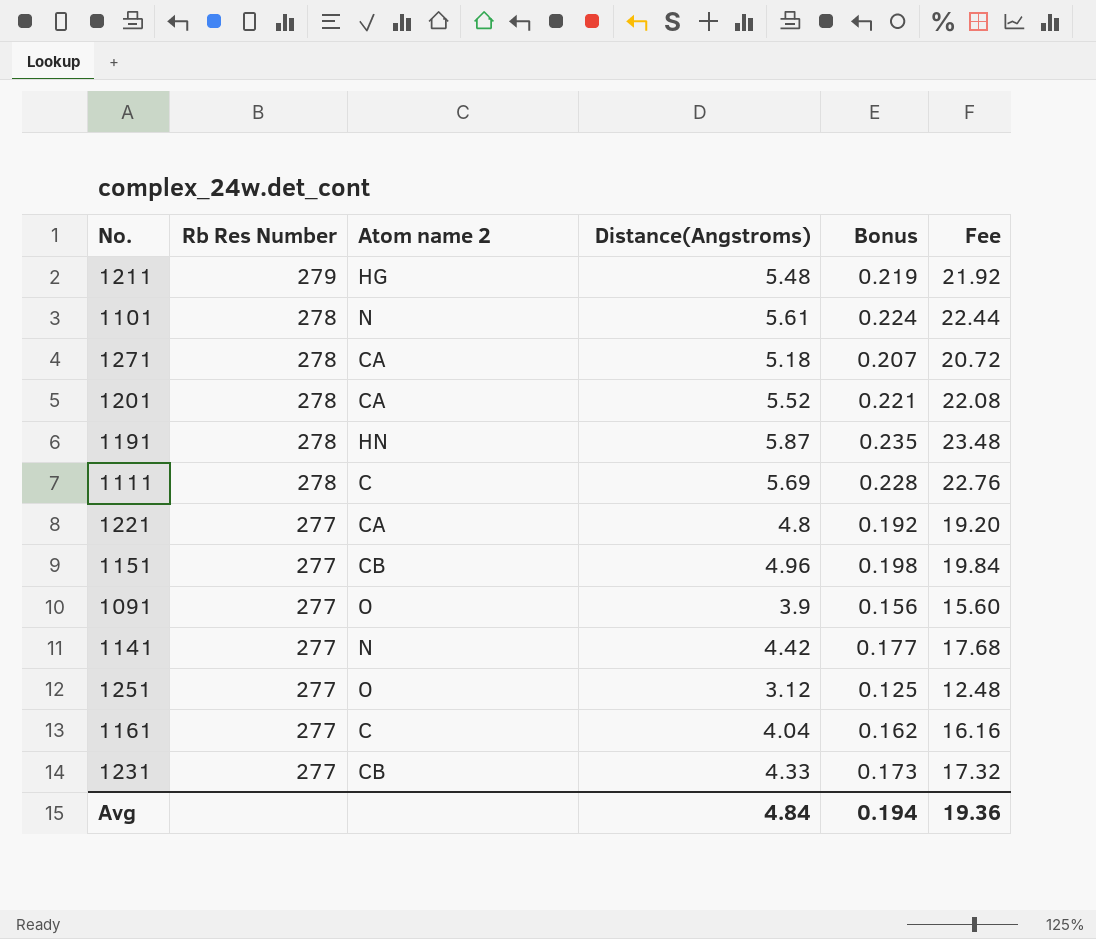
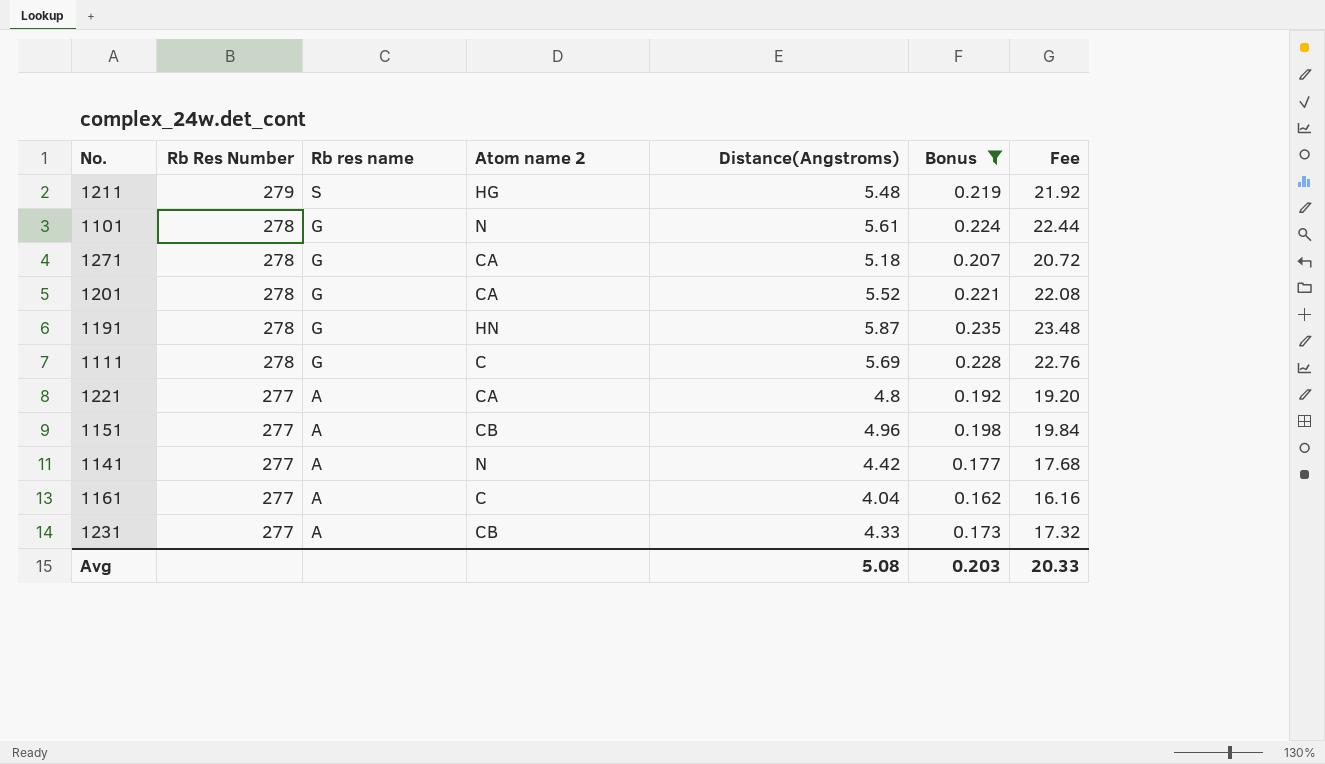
filter: none -> Bonus >= 0.162
column Rb res name | position: none -> 3
Avg | Distance(Angstroms): 4.84 -> 5.08
Avg | Bonus: 0.194 -> 0.203
Avg | Fee: 19.36 -> 20.33

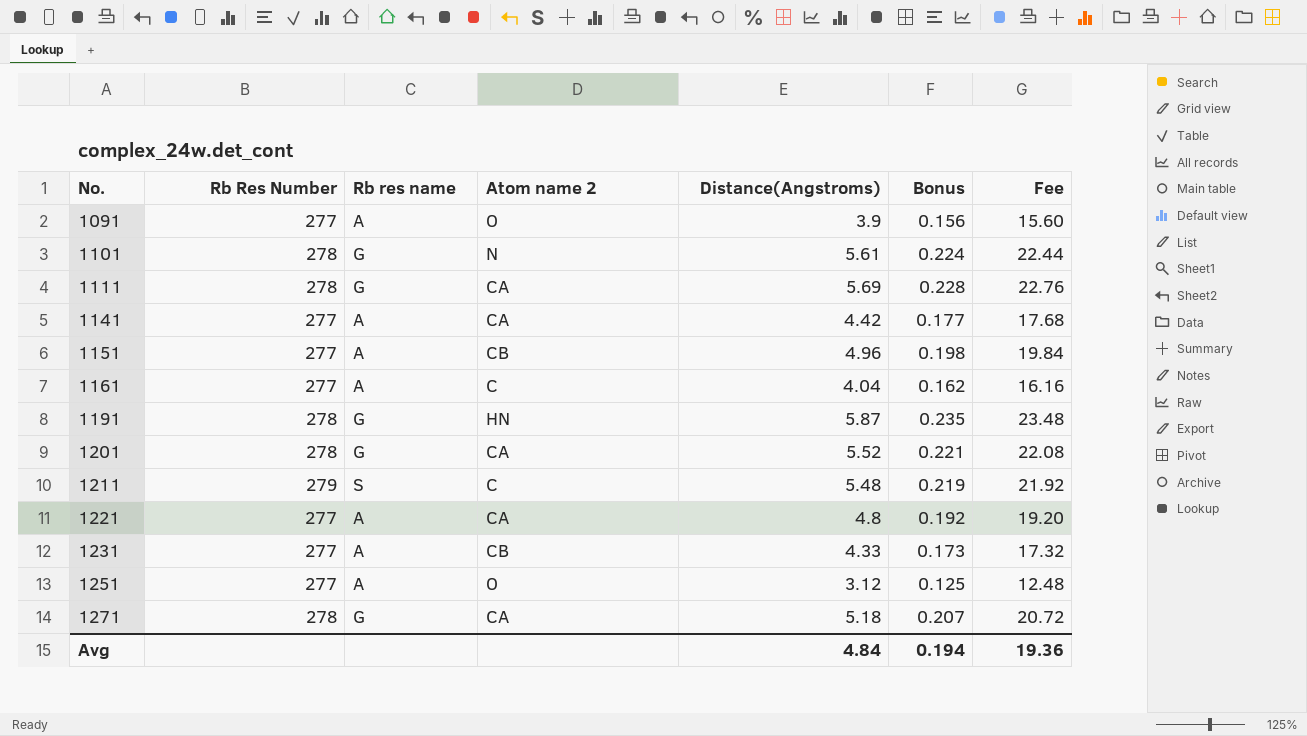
filter: Bonus >= 0.162 -> none
row order: Rb Res Number descending -> No. ascending
1111 | Atom name 2: C -> CA
1141 | Atom name 2: N -> CA
1211 | Atom name 2: HG -> C
Avg | Distance(Angstroms): 5.08 -> 4.84
Avg | Bonus: 0.203 -> 0.194
Avg | Fee: 20.33 -> 19.36

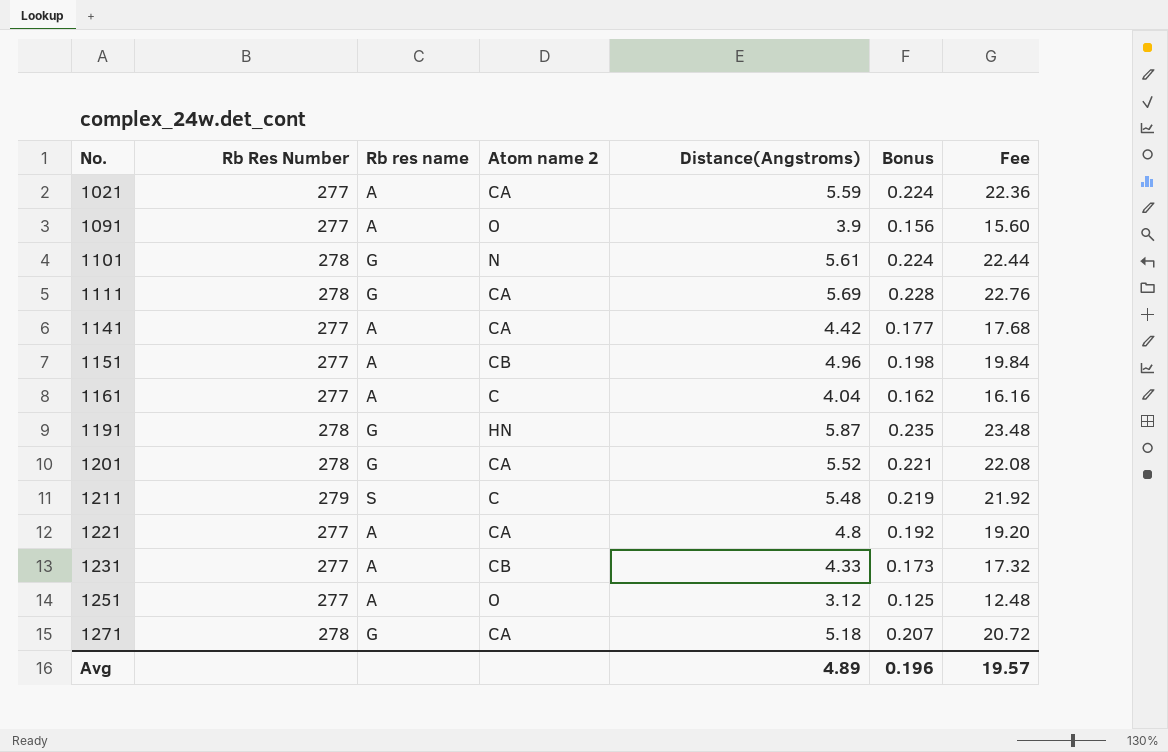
row 1021: none -> 277 | A | CA | 5.59 | 0.224 | 22.36
Avg | Distance(Angstroms): 4.84 -> 4.89
Avg | Bonus: 0.194 -> 0.196
Avg | Fee: 19.36 -> 19.57

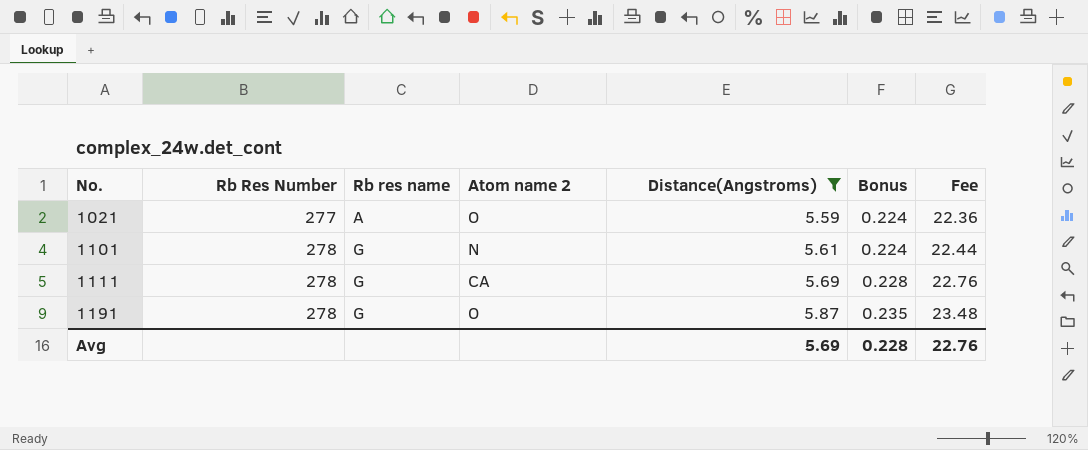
filter: none -> Distance(Angstroms) >= 5.59
1021 | Atom name 2: CA -> O
1191 | Atom name 2: HN -> O
Avg | Distance(Angstroms): 4.89 -> 5.69
Avg | Bonus: 0.196 -> 0.228
Avg | Fee: 19.57 -> 22.76

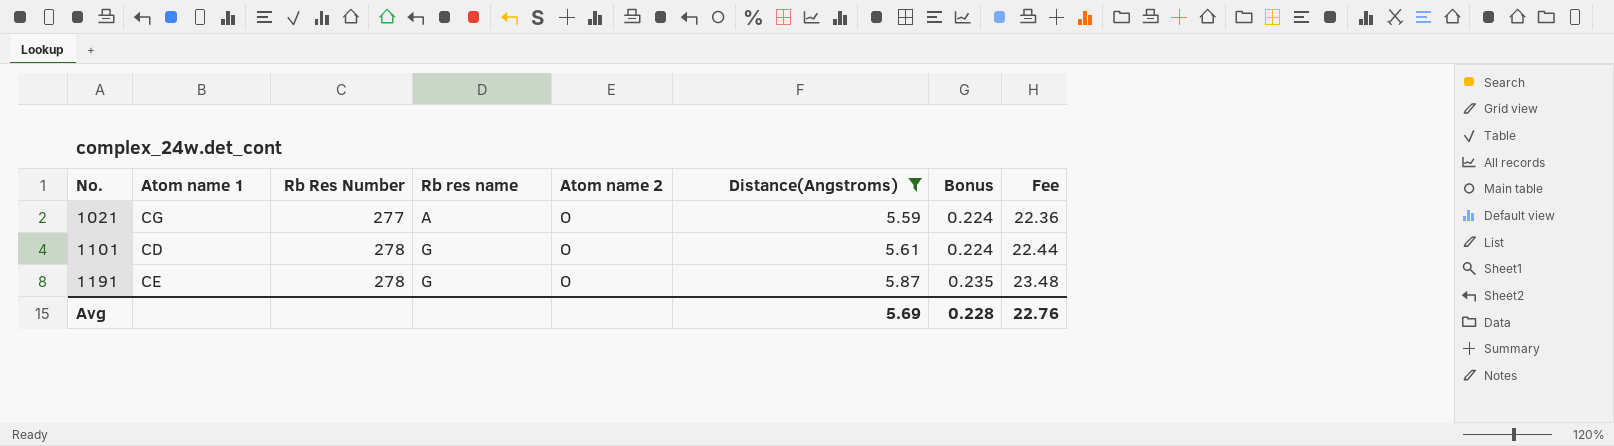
column Atom name 1 | position: none -> 2
row 1111: 278 | G | CA | 5.69 | 0.228 | 22.76 -> none
1101 | Atom name 2: N -> O

